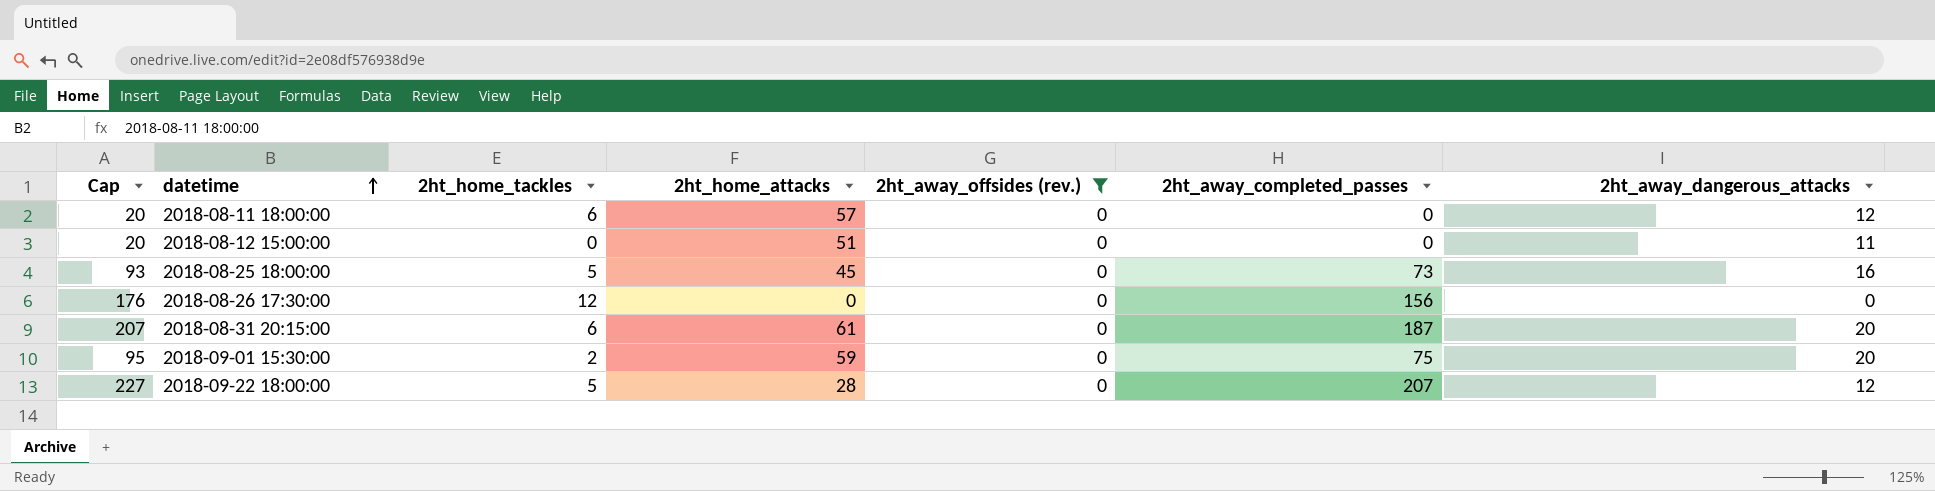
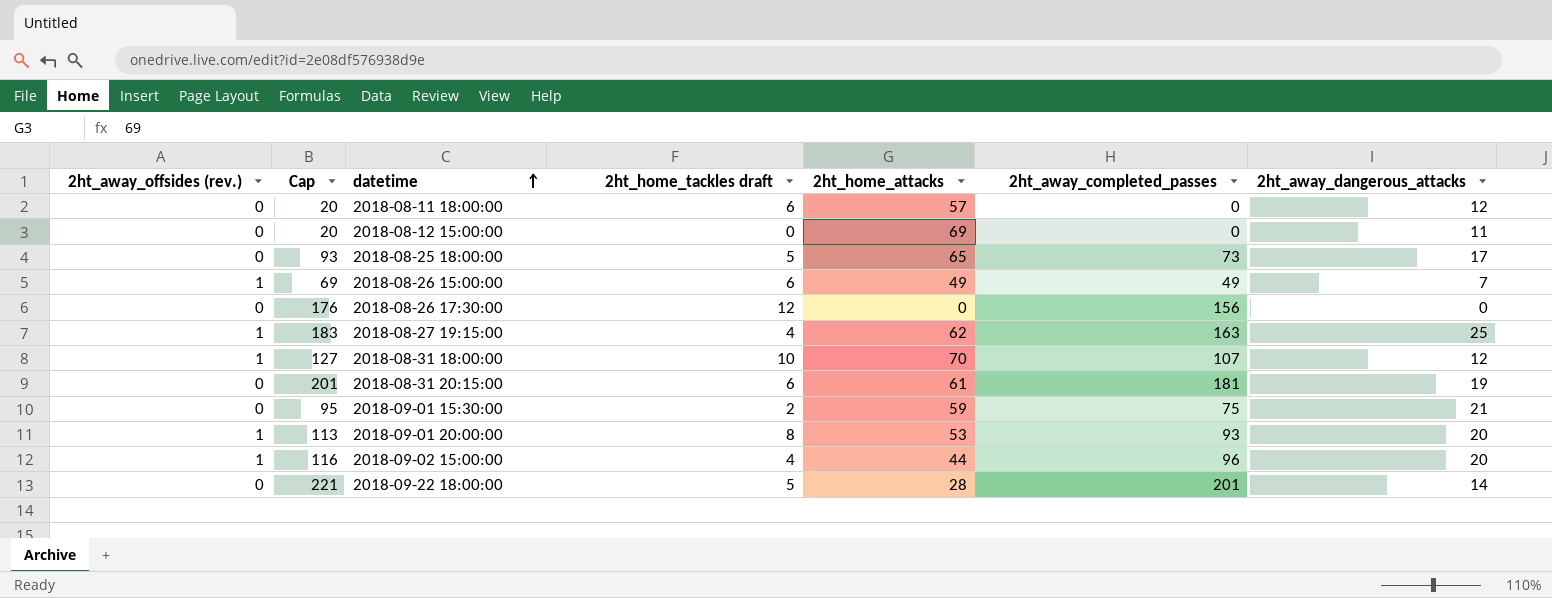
filter: 2ht_away_offsides (rev.) = 0 -> none
column 2ht_away_offsides (rev.) | position: 5 -> 1
column name: 2ht_home_tackles -> 2ht_home_tackles draft
2018-08-12 15:00:00 | 2ht_home_attacks: 51 -> 69
2018-08-25 18:00:00 | 2ht_home_attacks: 45 -> 65
2018-08-25 18:00:00 | 2ht_away_dangerous_attacks: 16 -> 17
2018-08-31 20:15:00 | Cap: 207 -> 201
2018-08-31 20:15:00 | 2ht_away_completed_passes: 187 -> 181
2018-08-31 20:15:00 | 2ht_away_dangerous_attacks: 20 -> 19
2018-09-01 15:30:00 | 2ht_away_dangerous_attacks: 20 -> 21
2018-09-22 18:00:00 | Cap: 227 -> 221
2018-09-22 18:00:00 | 2ht_away_completed_passes: 207 -> 201
2018-09-22 18:00:00 | 2ht_away_dangerous_attacks: 12 -> 14

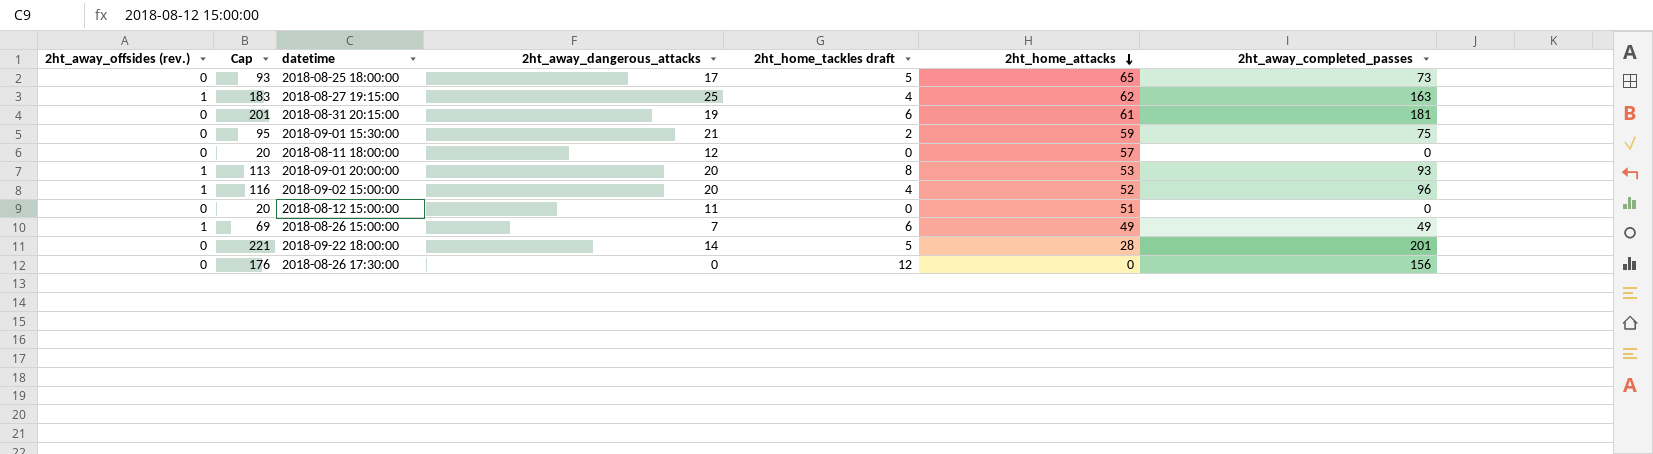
row order: datetime ascending -> 2ht_home_attacks descending
column 2ht_away_dangerous_attacks | position: 7 -> 4
row 2018-08-31 18:00:00: 1 | 127 | 10 | 70 | 107 | 12 -> none
2018-08-11 18:00:00 | 2ht_home_tackles draft: 6 -> 0
2018-09-02 15:00:00 | 2ht_home_attacks: 44 -> 52
2018-08-12 15:00:00 | 2ht_home_attacks: 69 -> 51

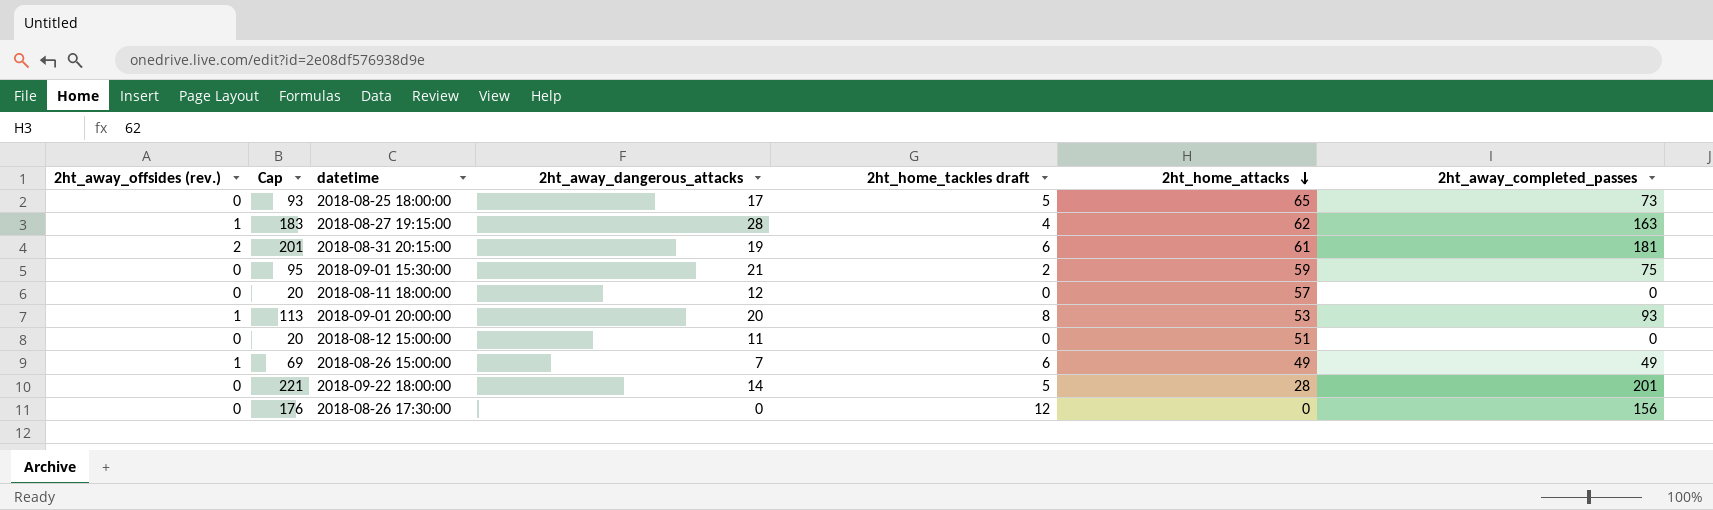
row 2018-09-02 15:00:00: 1 | 116 | 20 | 4 | 52 | 96 -> none
2018-08-27 19:15:00 | 2ht_away_dangerous_attacks: 25 -> 28
2018-08-31 20:15:00 | 2ht_away_offsides (rev.): 0 -> 2

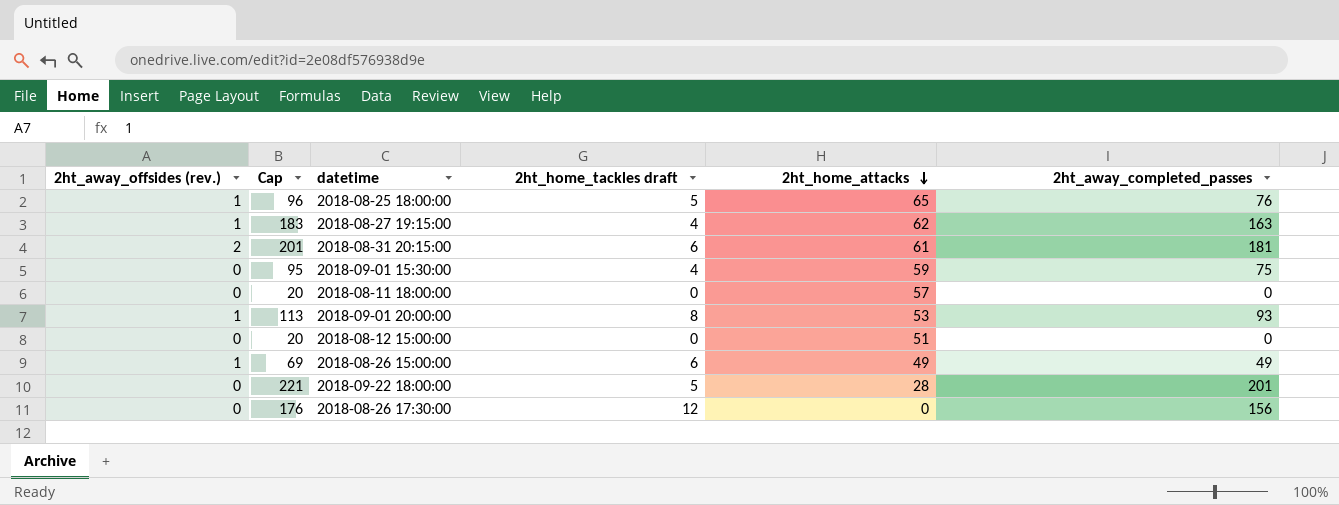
column 2ht_away_dangerous_attacks | position: 4 -> none
2018-08-25 18:00:00 | 2ht_away_offsides (rev.): 0 -> 1
2018-08-25 18:00:00 | Cap: 93 -> 96
2018-08-25 18:00:00 | 2ht_away_completed_passes: 73 -> 76
2018-09-01 15:30:00 | 2ht_home_tackles draft: 2 -> 4

